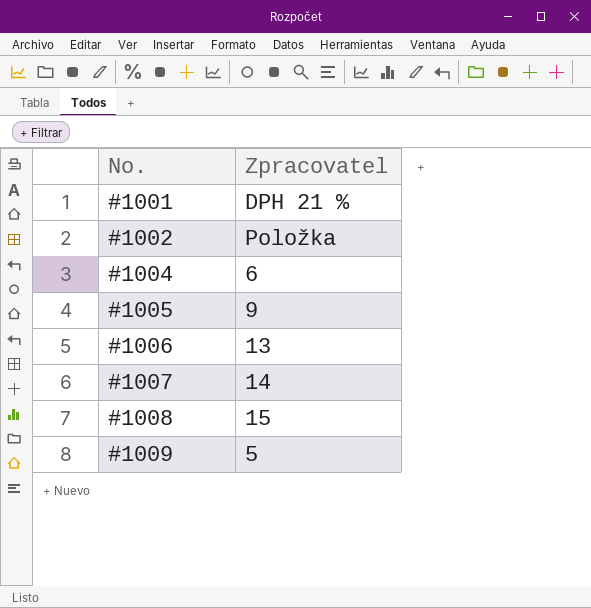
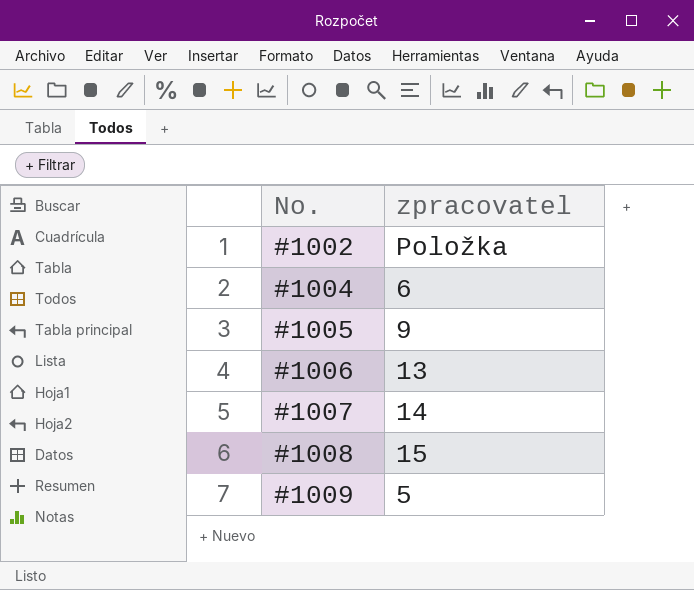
column name: Zpracovatel -> zpracovatel
row #1001: DPH 21 % -> none

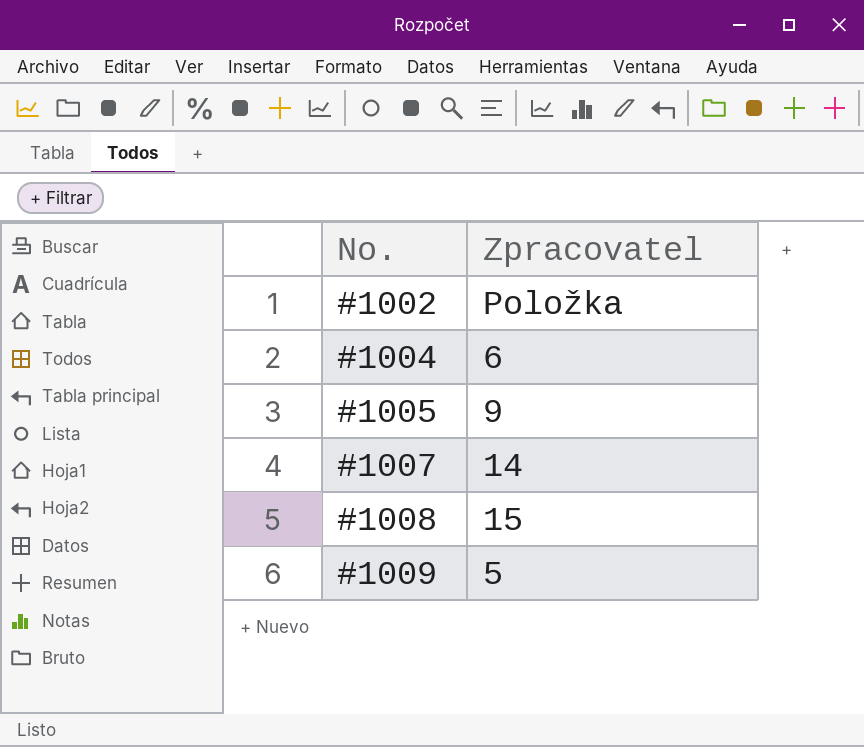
column name: zpracovatel -> Zpracovatel
row #1006: 13 -> none

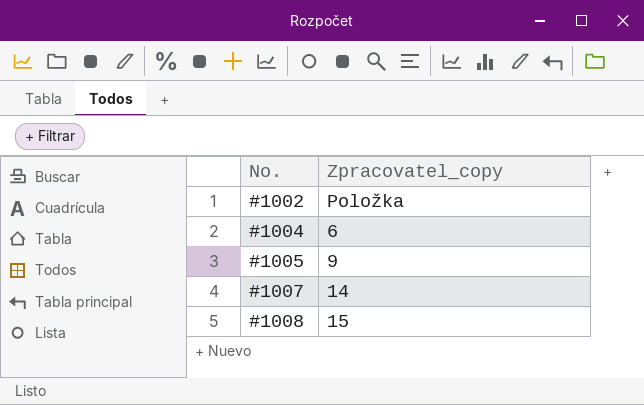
column name: Zpracovatel -> Zpracovatel_copy
row #1009: 5 -> none

